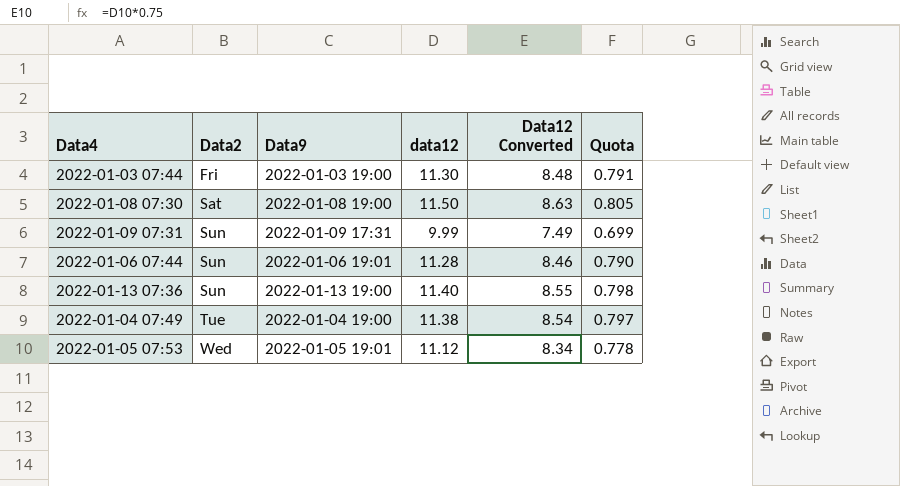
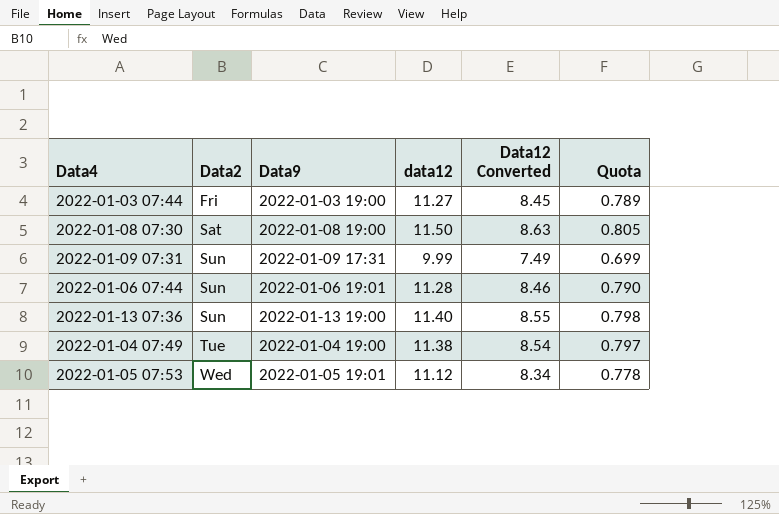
2022-01-03 07:44 | data12: 11.30 -> 11.27
2022-01-03 07:44 | Data12 Converted: 8.48 -> 8.45
2022-01-03 07:44 | Quota: 0.791 -> 0.789

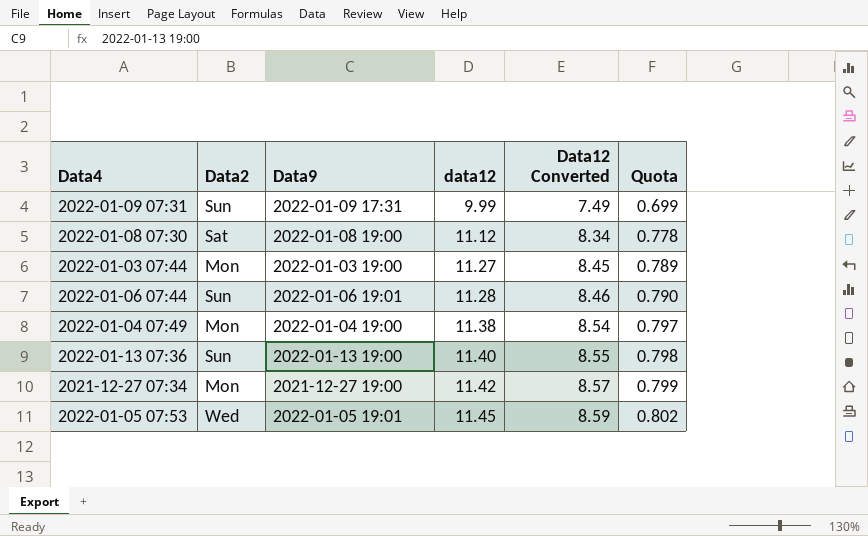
row order: Data2 ascending -> data12 ascending
2022-01-08 07:30 | data12: 11.50 -> 11.12
2022-01-08 07:30 | Data12 Converted: 8.63 -> 8.34
2022-01-08 07:30 | Quota: 0.805 -> 0.778
2022-01-03 07:44 | Data2: Fri -> Mon
2022-01-04 07:49 | Data2: Tue -> Mon
row 2021-12-27 07:34: none -> Mon | 2021-12-27 19:00 | 11.42 | 8.57 | 0.799
2022-01-05 07:53 | data12: 11.12 -> 11.45
2022-01-05 07:53 | Data12 Converted: 8.34 -> 8.59
2022-01-05 07:53 | Quota: 0.778 -> 0.802

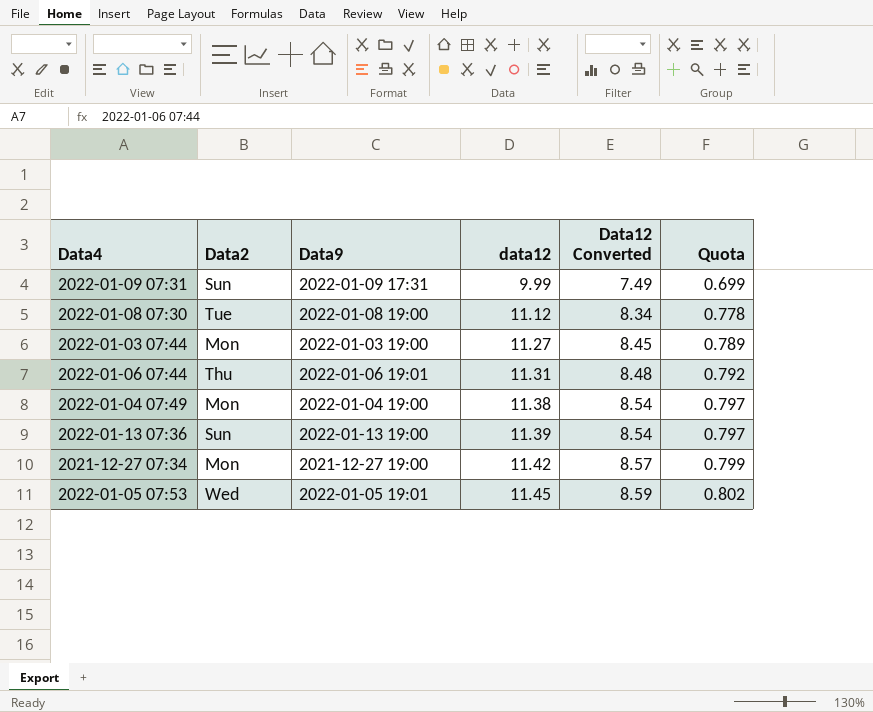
2022-01-08 07:30 | Data2: Sat -> Tue
2022-01-06 07:44 | Data2: Sun -> Thu
2022-01-06 07:44 | data12: 11.28 -> 11.31
2022-01-06 07:44 | Data12 Converted: 8.46 -> 8.48
2022-01-06 07:44 | Quota: 0.790 -> 0.792
2022-01-13 07:36 | data12: 11.40 -> 11.39
2022-01-13 07:36 | Data12 Converted: 8.55 -> 8.54
2022-01-13 07:36 | Quota: 0.798 -> 0.797

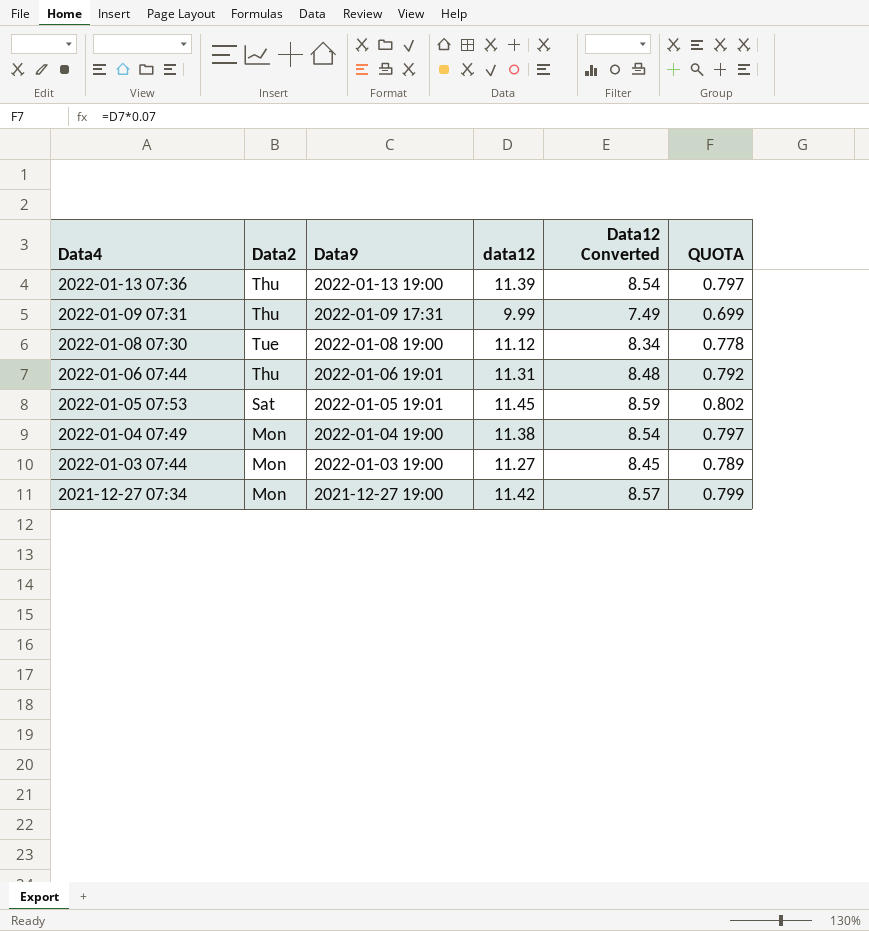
row order: data12 ascending -> Data4 descending
column name: Quota -> QUOTA
2022-01-13 07:36 | Data2: Sun -> Thu
2022-01-09 07:31 | Data2: Sun -> Thu
2022-01-05 07:53 | Data2: Wed -> Sat

